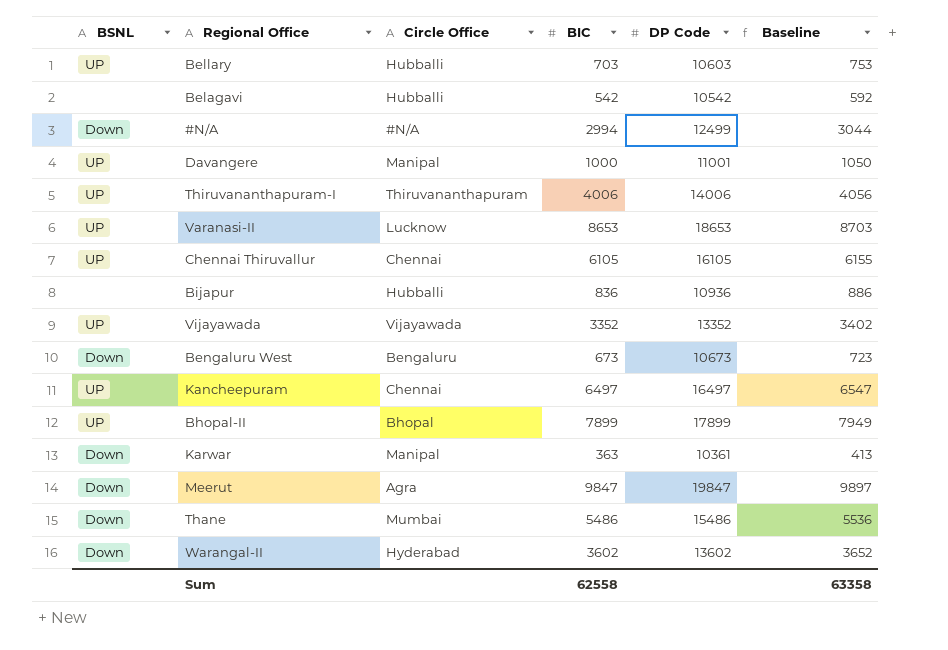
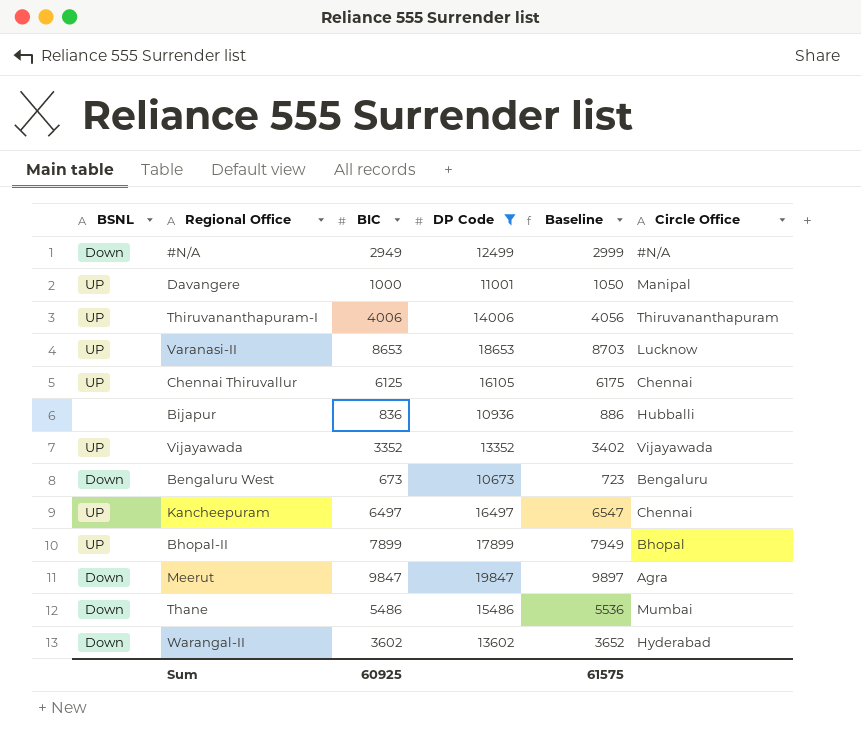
filter: none -> DP Code >= 10673
column Circle Office | position: 3 -> 6
#N/A | BIC: 2994 -> 2949
#N/A | Baseline: 3044 -> 2999
Chennai Thiruvallur | BIC: 6105 -> 6125
Chennai Thiruvallur | Baseline: 6155 -> 6175
Sum | BIC: 62558 -> 60925
Sum | Baseline: 63358 -> 61575

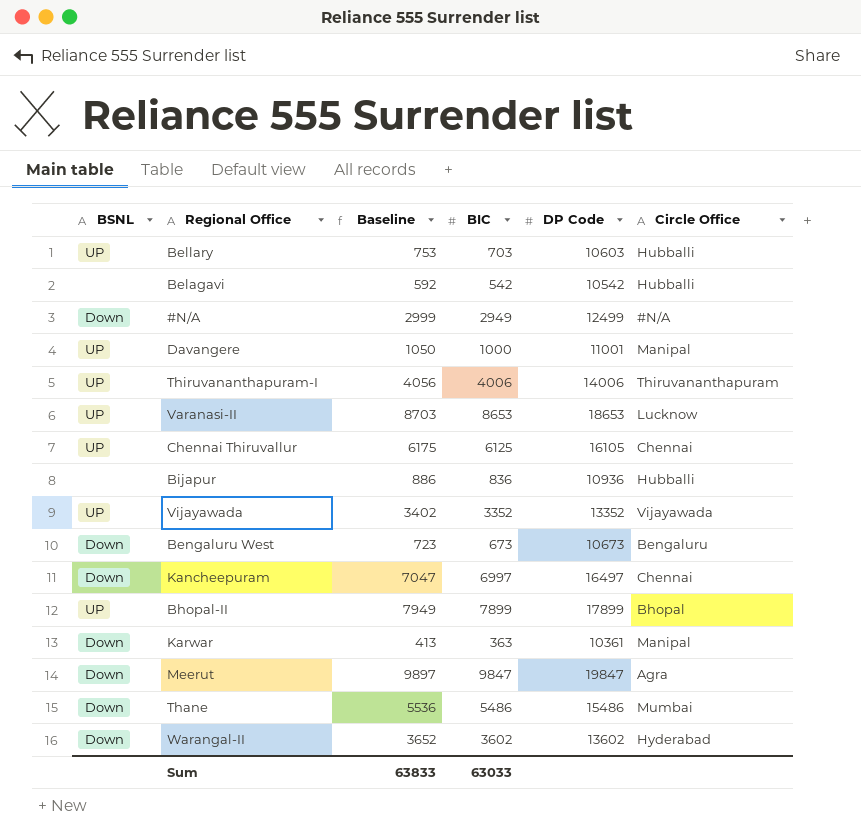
filter: DP Code >= 10673 -> none
column Baseline | position: 5 -> 3
Kancheepuram | BSNL: UP -> Down
Kancheepuram | Baseline: 6547 -> 7047
Kancheepuram | BIC: 6497 -> 6997
Sum | Baseline: 61575 -> 63833
Sum | BIC: 60925 -> 63033

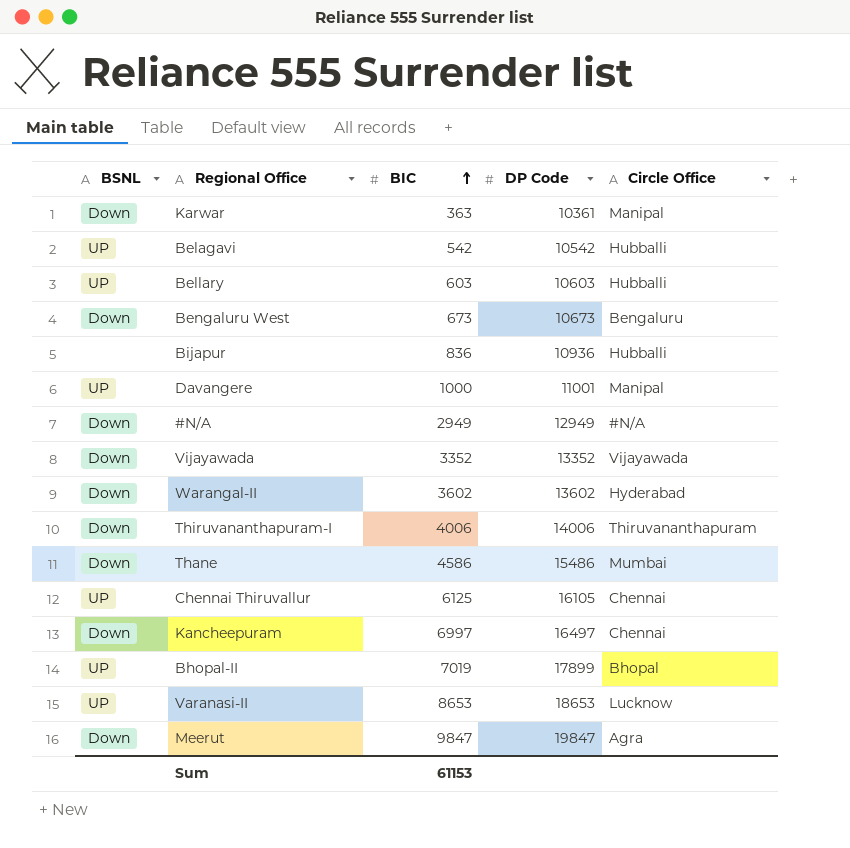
row order: none -> BIC ascending
column Baseline | formula: [BIC] + 50 -> none
Belagavi | BSNL: none -> UP
Bellary | BIC: 703 -> 603
#N/A | DP Code: 12499 -> 12949
Vijayawada | BSNL: UP -> Down
Thiruvananthapuram-I | BSNL: UP -> Down
Thane | BIC: 5486 -> 4586
Bhopal-II | BIC: 7899 -> 7019
Sum | BIC: 63033 -> 61153

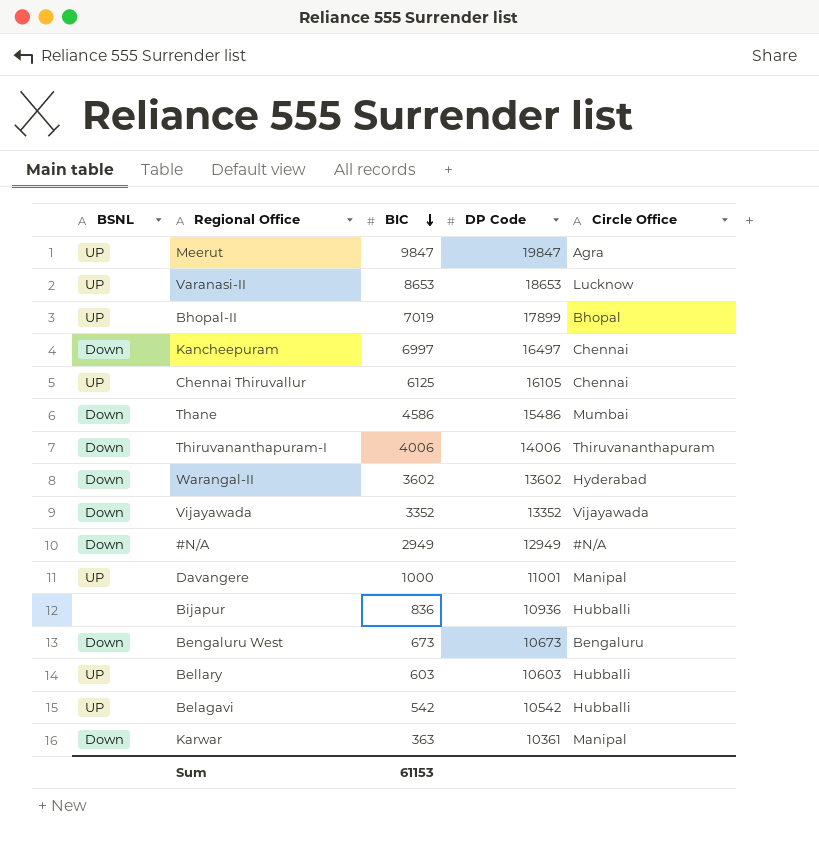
row order: BIC ascending -> BIC descending
Meerut | BSNL: Down -> UP

